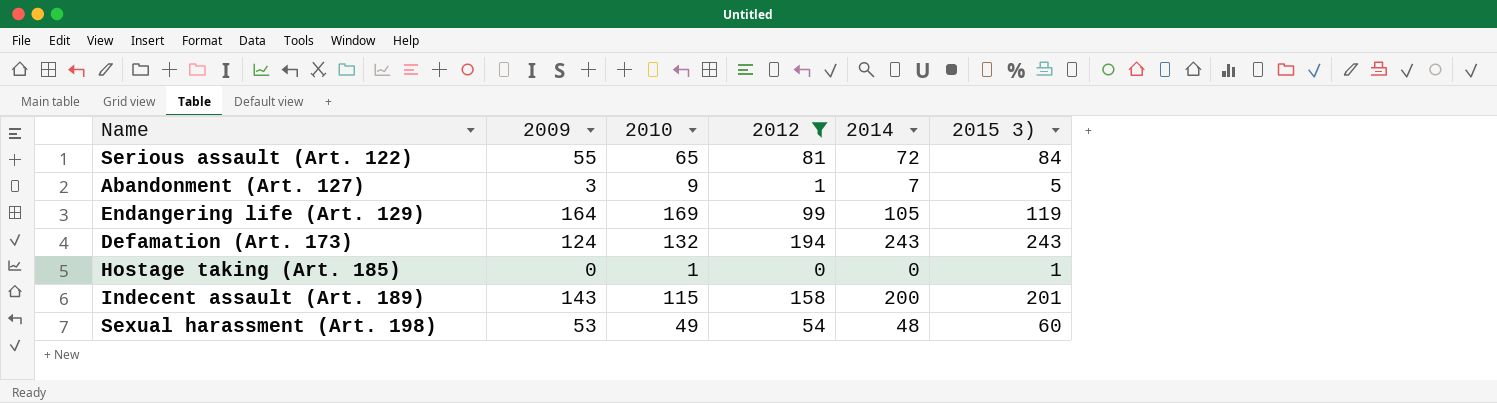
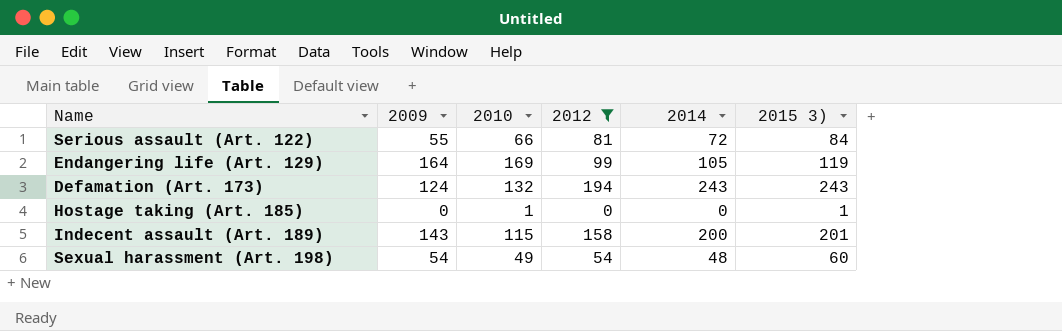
row Abandonment (Art. 127): 3 | 9 | 1 | 7 | 5 -> none
Serious assault (Art. 122) | 2010: 65 -> 66
Sexual harassment (Art. 198) | 2009: 53 -> 54

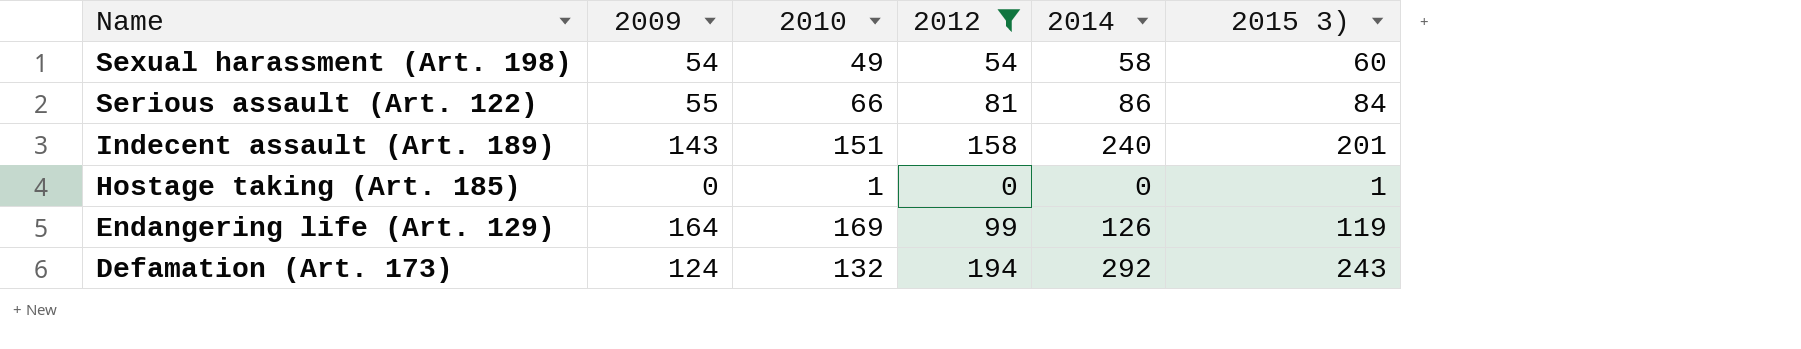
row order: none -> Name descending
Sexual harassment (Art. 198) | 2014: 48 -> 58
Serious assault (Art. 122) | 2014: 72 -> 86
Indecent assault (Art. 189) | 2010: 115 -> 151
Indecent assault (Art. 189) | 2014: 200 -> 240
Endangering life (Art. 129) | 2014: 105 -> 126
Defamation (Art. 173) | 2014: 243 -> 292

